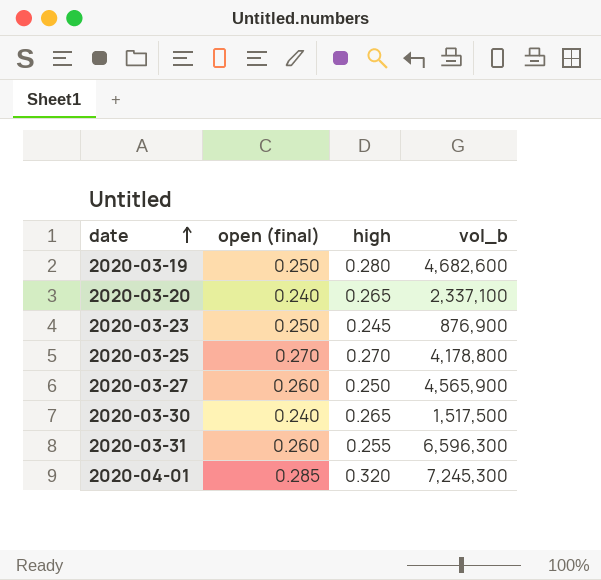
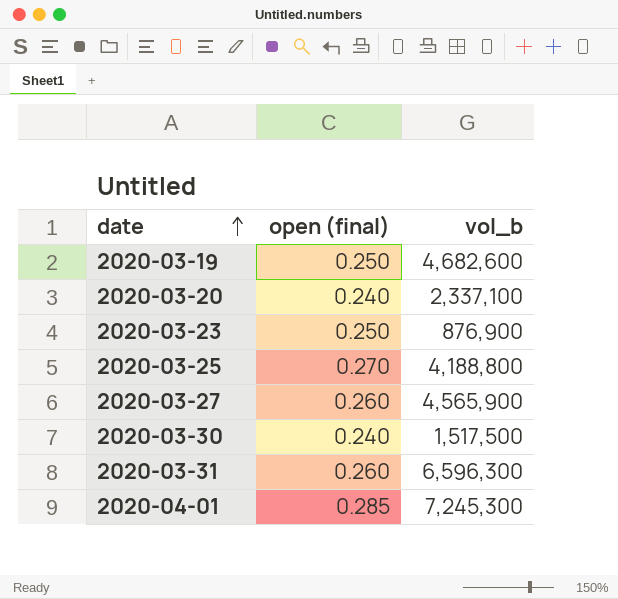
column high | position: 3 -> none
2020-03-25 | vol_b: 4,178,800 -> 4,188,800

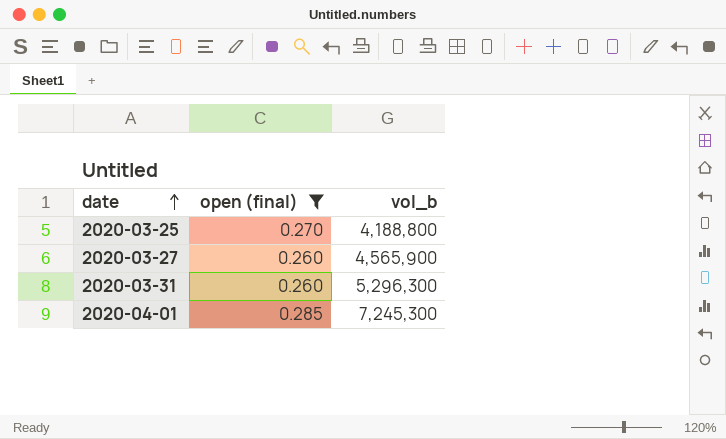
filter: none -> open (final) >= 0.260
2020-03-31 | vol_b: 6,596,300 -> 5,296,300

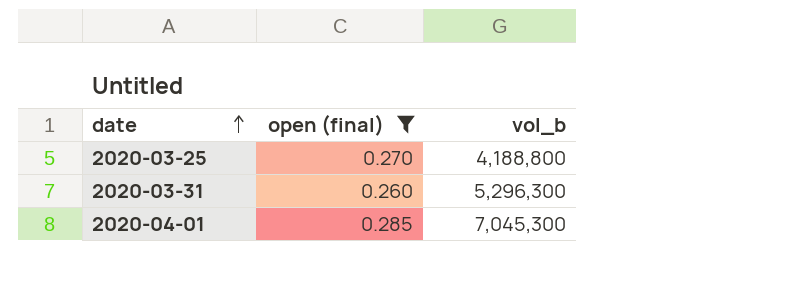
row 2020-03-27: 0.260 | 4,565,900 -> none
2020-04-01 | vol_b: 7,245,300 -> 7,045,300

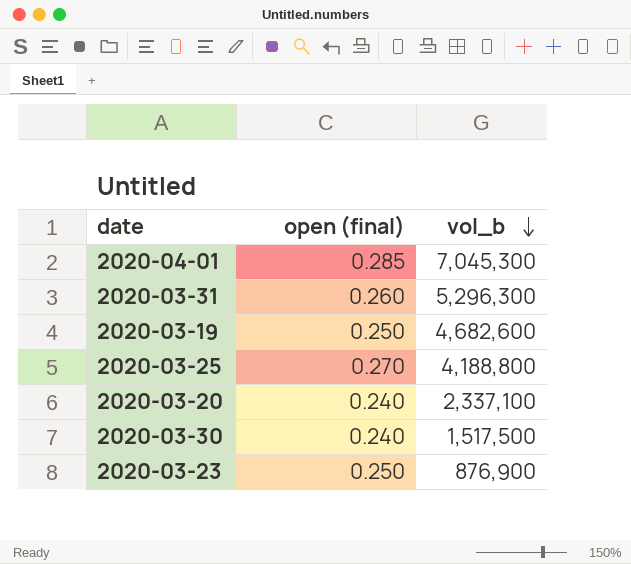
filter: open (final) >= 0.260 -> none
row order: date ascending -> vol_b descending

